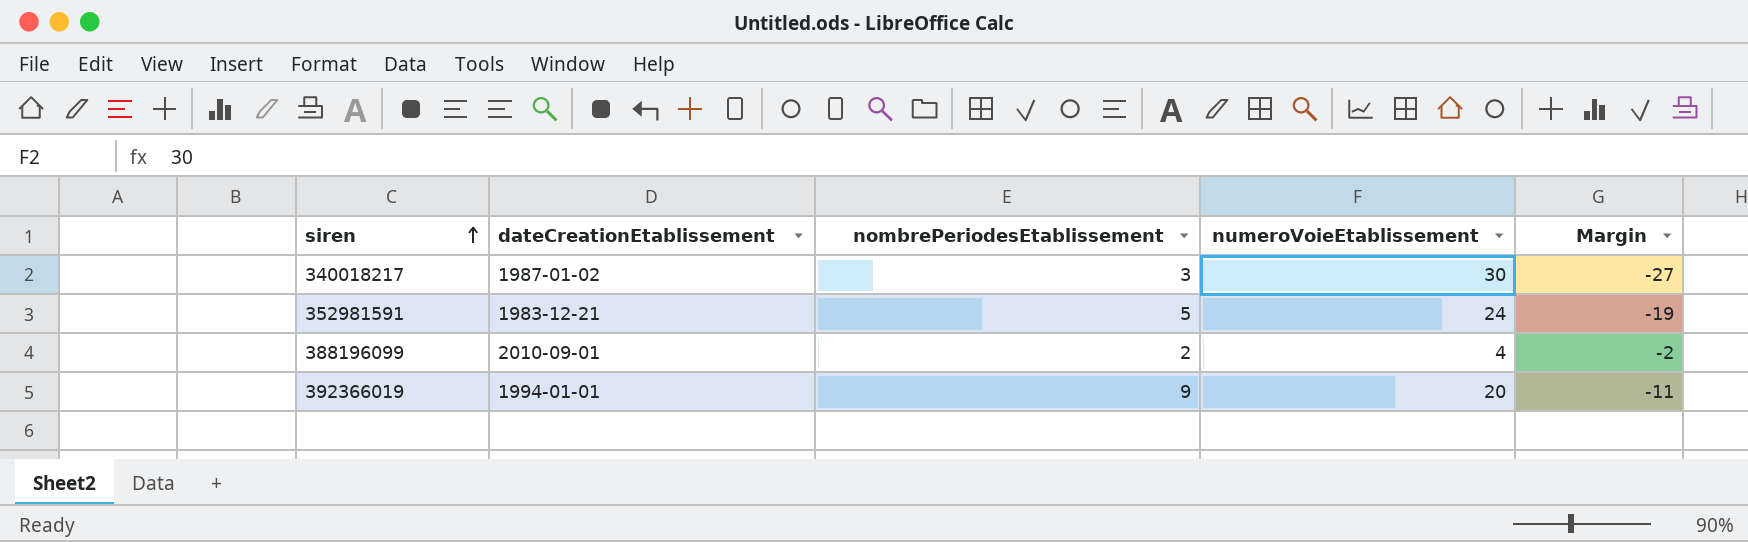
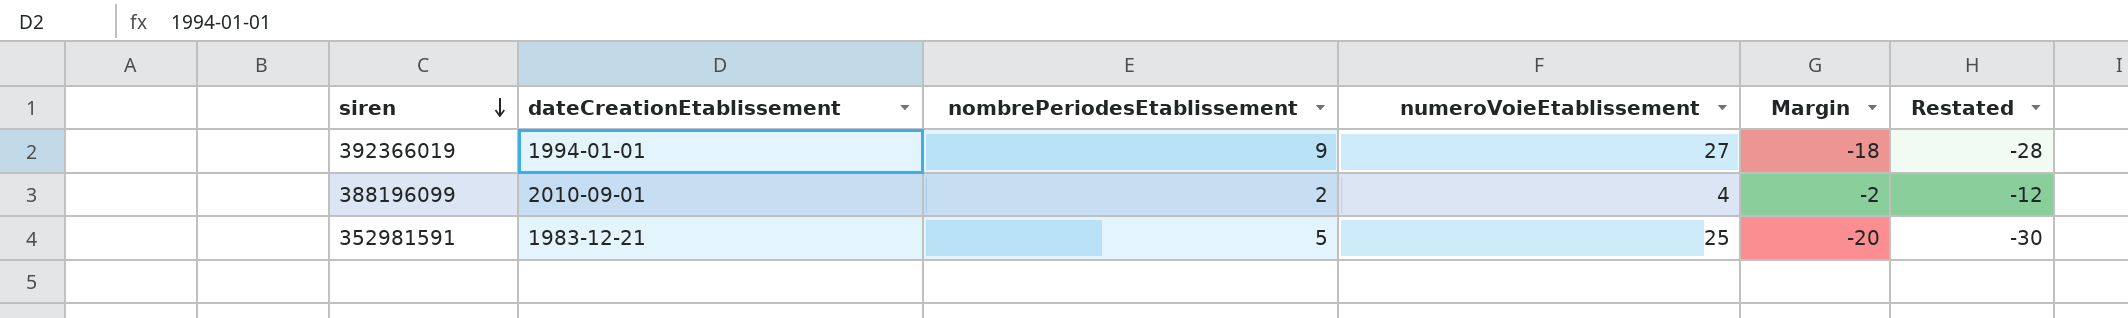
row order: siren ascending -> siren descending
column Restated | formula: none -> [Margin] - 10
row 340018217: 1987-01-02 | 3 | 30 | -27 -> none
392366019 | numeroVoieEtablissement: 20 -> 27
392366019 | Margin: -11 -> -18
352981591 | numeroVoieEtablissement: 24 -> 25
352981591 | Margin: -19 -> -20

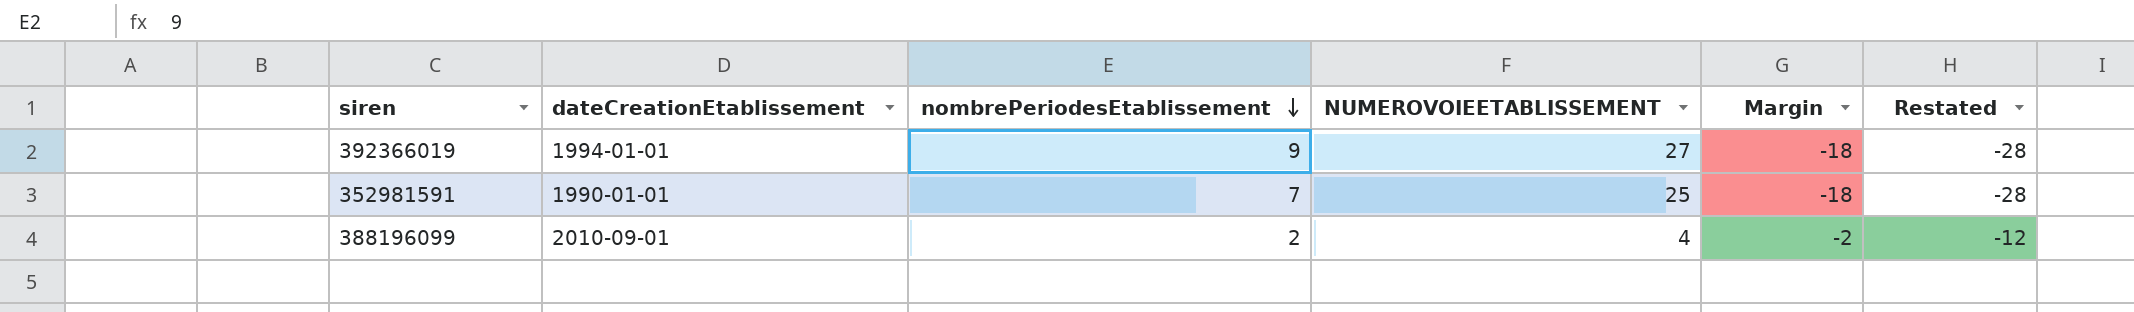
row order: siren descending -> nombrePeriodesEtablissement descending
column name: numeroVoieEtablissement -> NUMEROVOIEETABLISSEMENT
352981591 | dateCreationEtablissement: 1983-12-21 -> 1990-01-01
352981591 | nombrePeriodesEtablissement: 5 -> 7
352981591 | Margin: -20 -> -18
352981591 | Restated: -30 -> -28

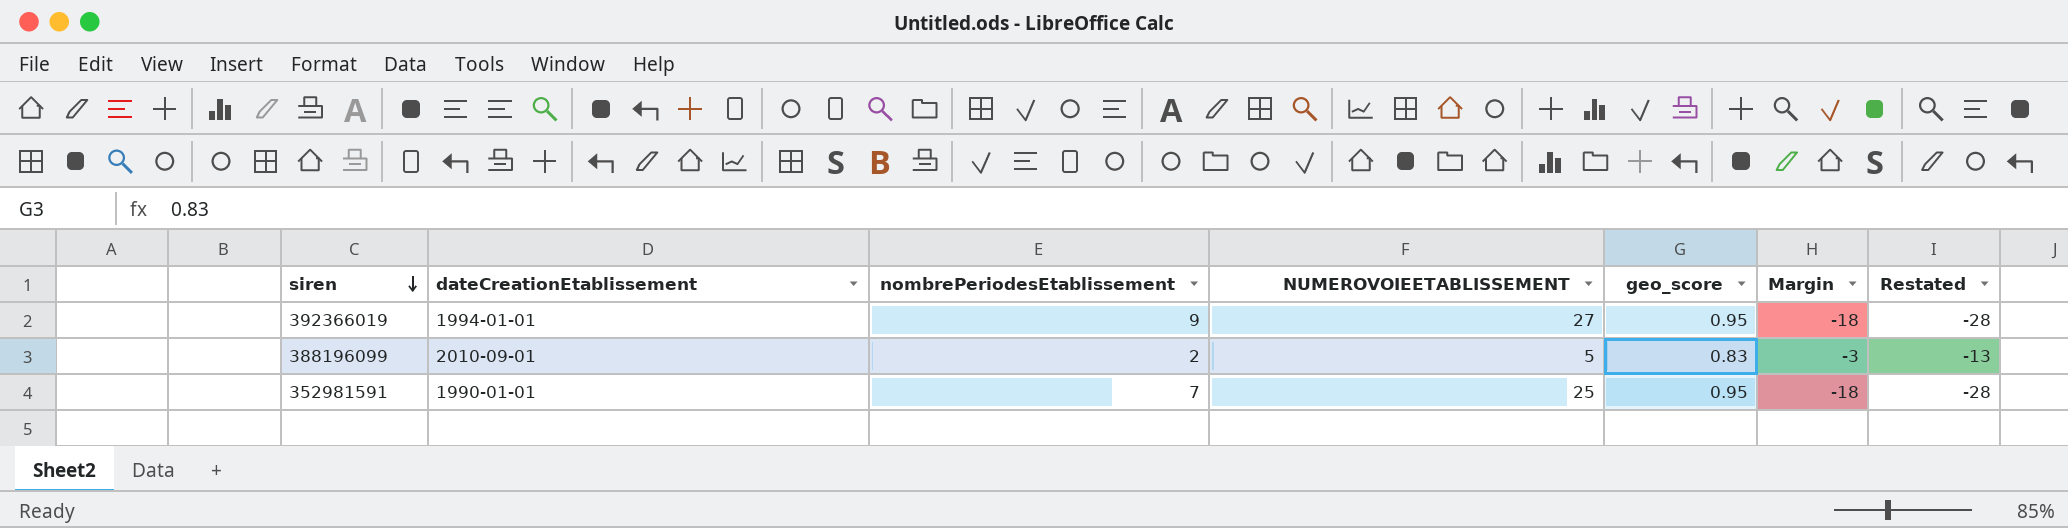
row order: nombrePeriodesEtablissement descending -> siren descending
column geo_score | position: none -> 5
388196099 | NUMEROVOIEETABLISSEMENT: 4 -> 5
388196099 | Margin: -2 -> -3
388196099 | Restated: -12 -> -13

